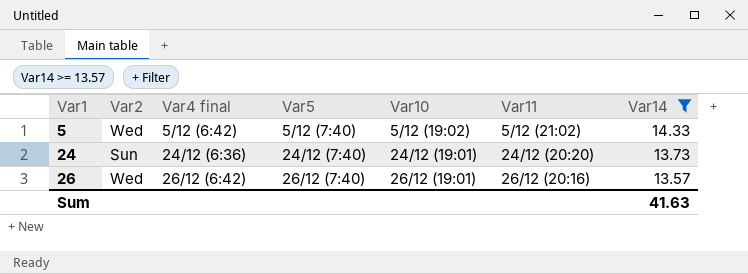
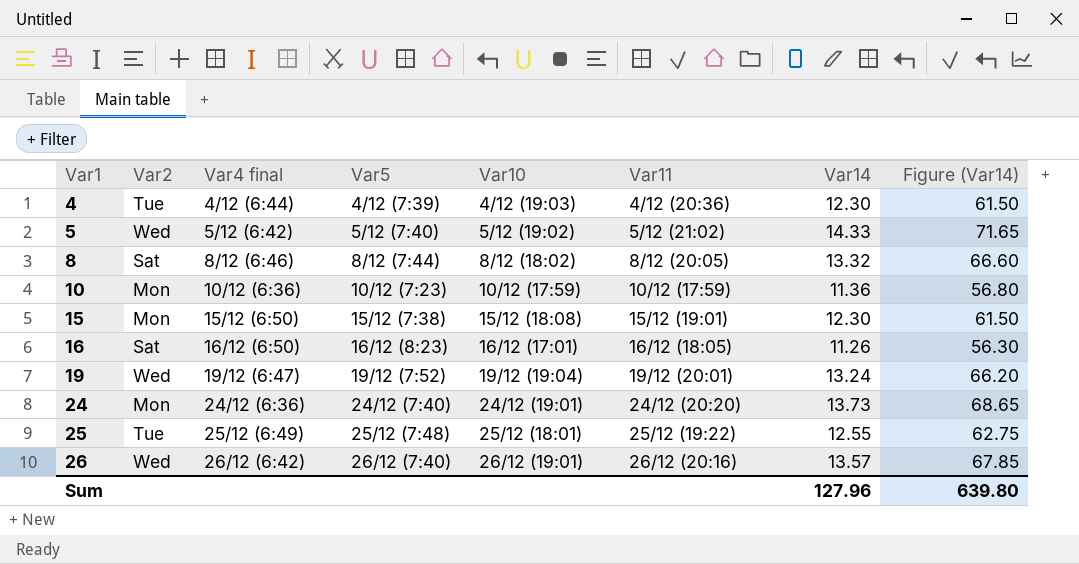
filter: Var14 >= 13.57 -> none
column Figure (Var14) | formula: none -> [Var14] * 5
24 | Var2: Sun -> Mon
Sum | Var14: 41.63 -> 127.96

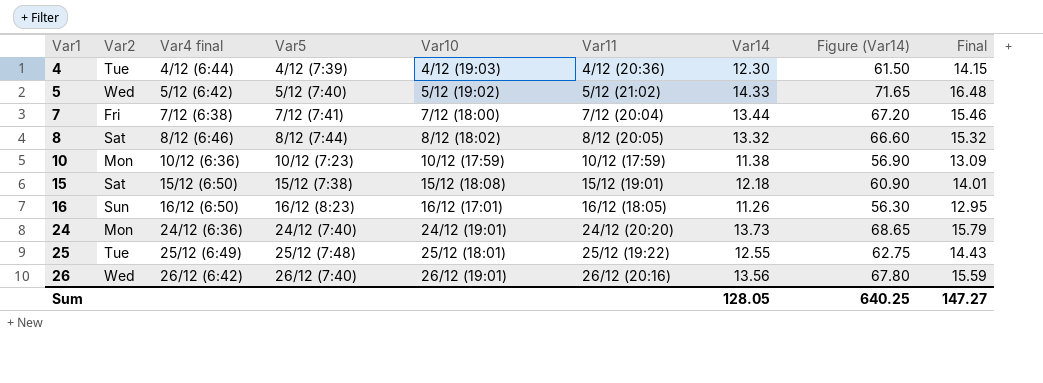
column Final | formula: none -> [Var14] * 1.15
row 19: Wed | 19/12 (6:47) | 19/12 (7:52) | 19/12 (19:04) | 19/12 (20:01) | 13.24 | 66.20 -> none
row 7: none -> Fri | 7/12 (6:38) | 7/12 (7:41) | 7/12 (18:00) | 7/12 (20:04) | 13.44 | 67.20 | 15.46
10 | Var14: 11.36 -> 11.38
10 | Figure (Var14): 56.80 -> 56.90
15 | Var2: Mon -> Sat
15 | Var14: 12.30 -> 12.18
15 | Figure (Var14): 61.50 -> 60.90
16 | Var2: Sat -> Sun
26 | Var14: 13.57 -> 13.56
26 | Figure (Var14): 67.85 -> 67.80
Sum | Var14: 127.96 -> 128.05
Sum | Figure (Var14): 639.80 -> 640.25

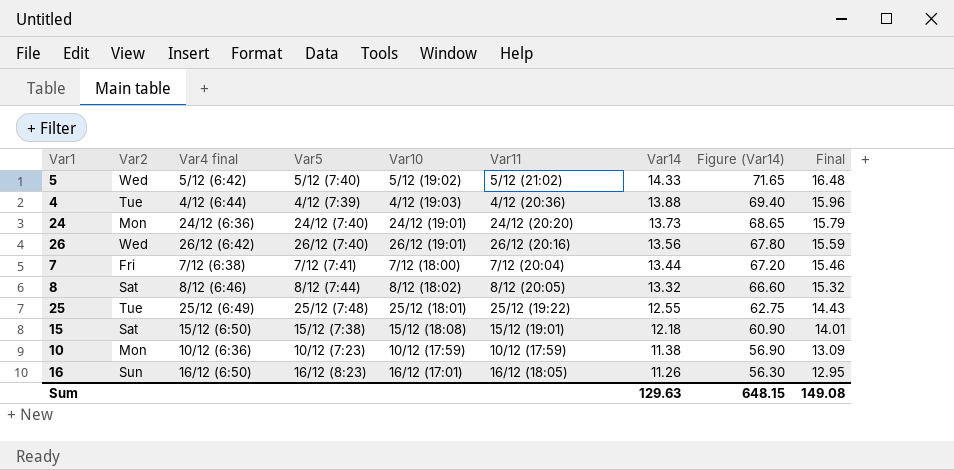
row order: Var1 ascending -> Var14 descending
4 | Var14: 12.30 -> 13.88
4 | Figure (Var14): 61.50 -> 69.40
4 | Final: 14.15 -> 15.96
Sum | Var14: 128.05 -> 129.63
Sum | Figure (Var14): 640.25 -> 648.15
Sum | Final: 147.27 -> 149.08

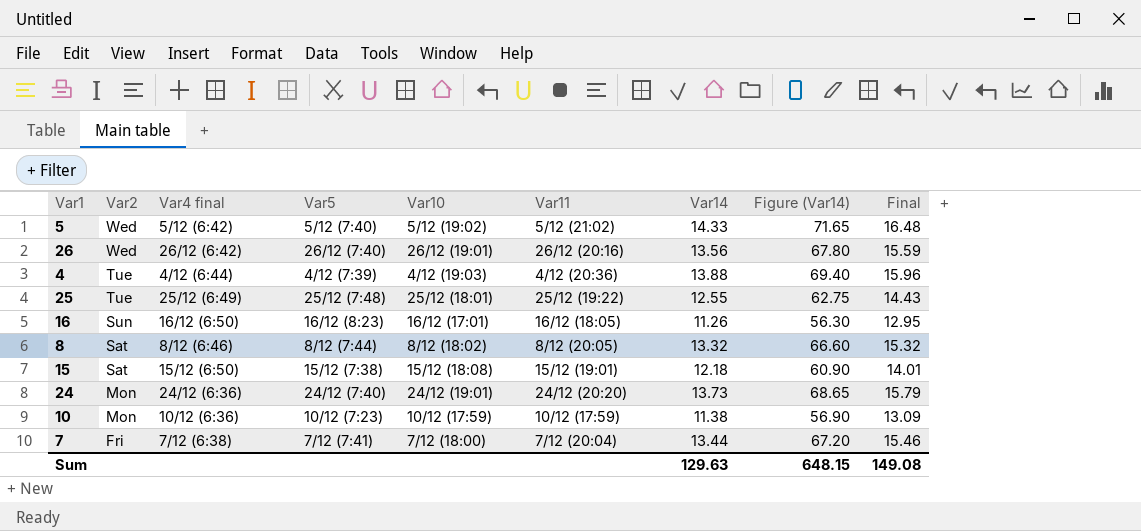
row order: Var14 descending -> Var2 descending

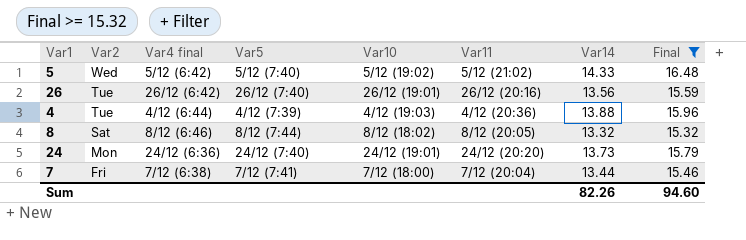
filter: none -> Final >= 15.32
column Figure (Var14) | formula: [Var14] * 5 -> none
26 | Var2: Wed -> Tue
Sum | Var14: 129.63 -> 82.26
Sum | Final: 149.08 -> 94.60

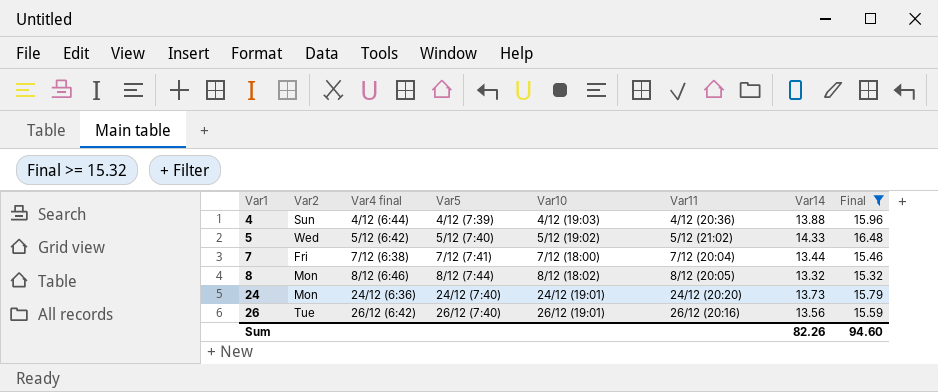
row order: Var2 descending -> Var1 ascending
4 | Var2: Tue -> Sun
8 | Var2: Sat -> Mon

